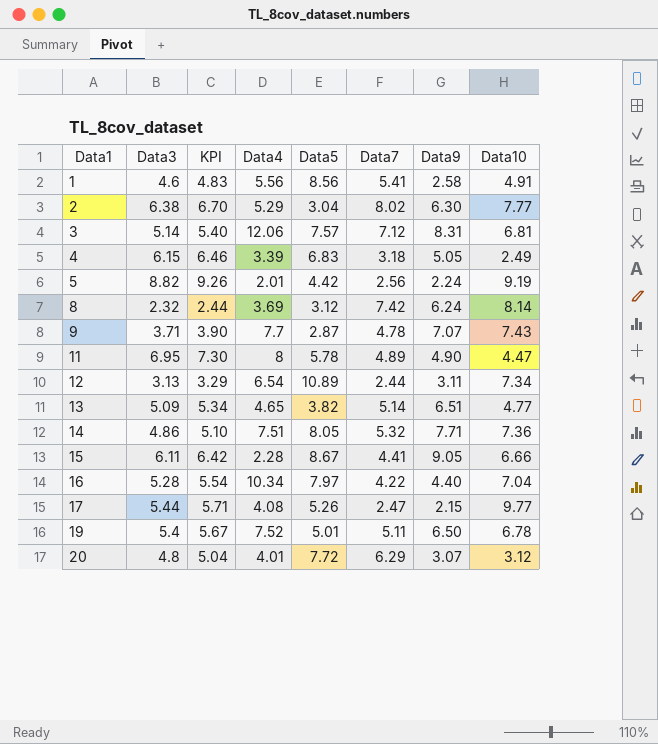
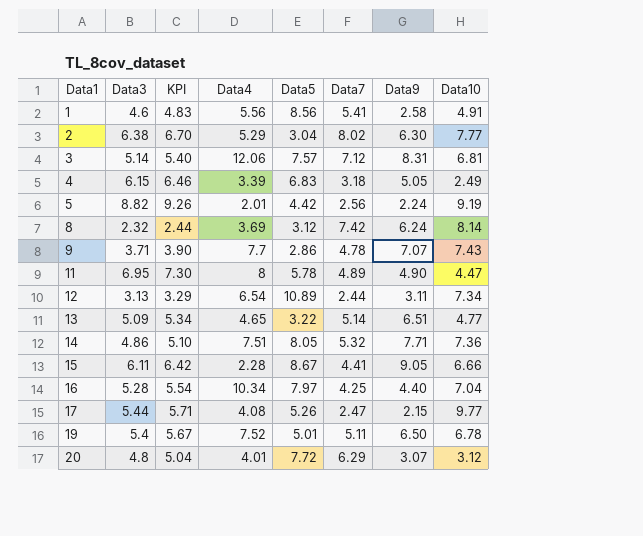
9 | Data5: 2.87 -> 2.86
13 | Data5: 3.82 -> 3.22
16 | Data7: 4.22 -> 4.25

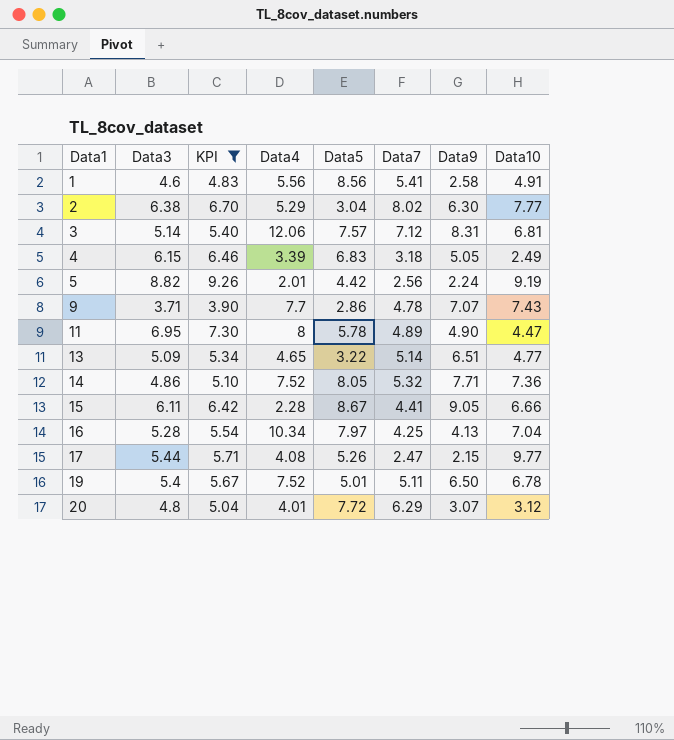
filter: none -> KPI >= 3.90
14 | Data4: 7.51 -> 7.52
16 | Data9: 4.40 -> 4.13

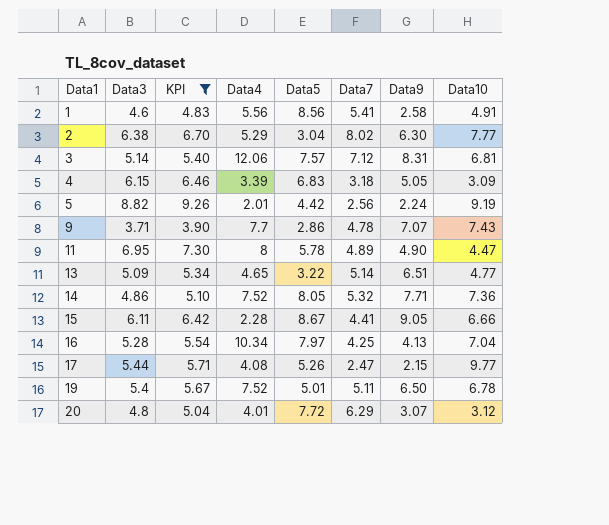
4 | Data10: 2.49 -> 3.09

